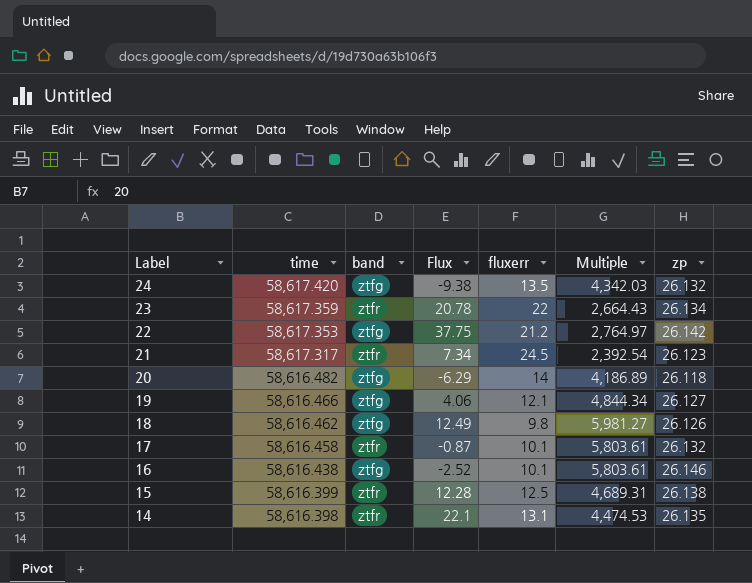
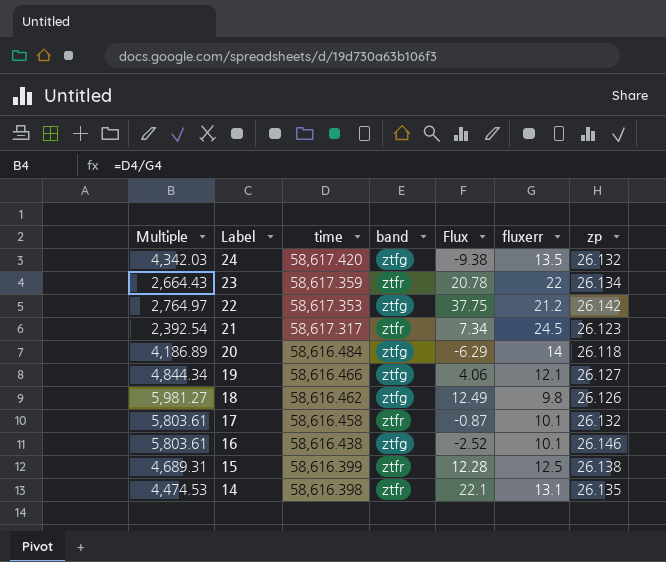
column Multiple | position: 6 -> 1
20 | time: 58,616.482 -> 58,616.484

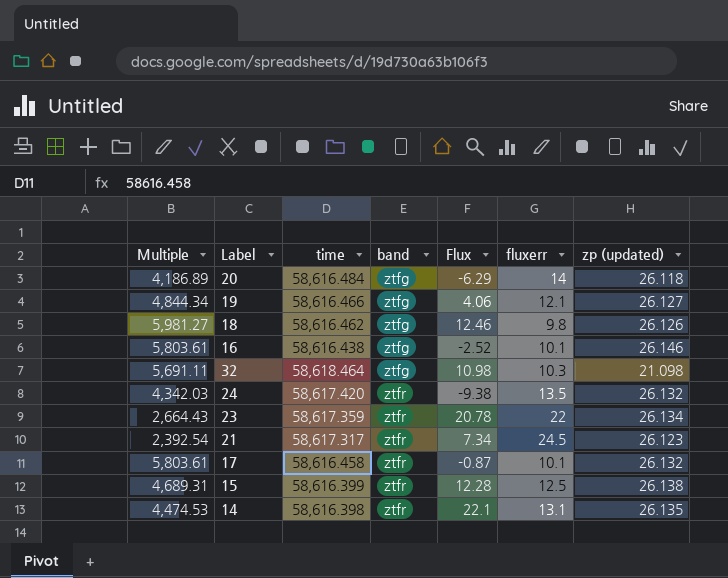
row order: Label descending -> band ascending
column name: zp -> zp (updated)
row 22: 2,764.97 | 58,617.353 | ztfg | 37.75 | 21.2 | 26.142 -> none
18 | Flux: 12.49 -> 12.46
row 32: none -> 5,691.11 | 58,618.464 | ztfg | 10.98 | 10.3 | 21.098
24 | band: ztfg -> ztfr

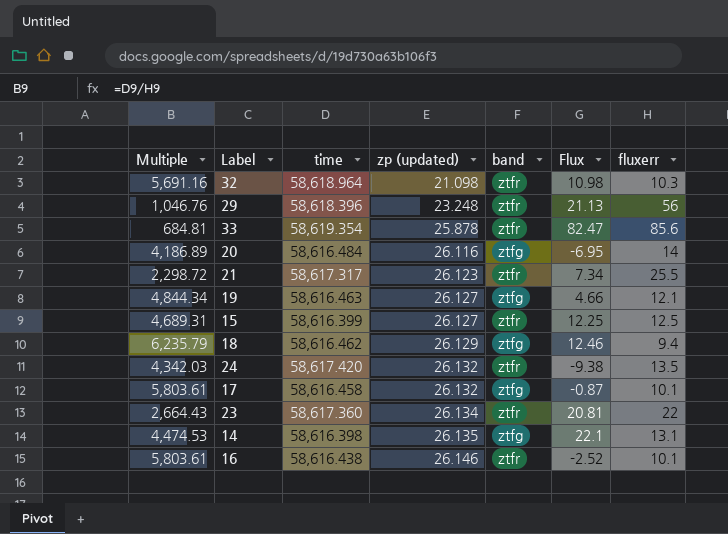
row order: band ascending -> zp (updated) ascending
column zp (updated) | position: 7 -> 4
32 | Multiple: 5,691.11 -> 5,691.16
32 | time: 58,618.464 -> 58,618.964
32 | band: ztfg -> ztfr
row 29: none -> 1,046.76 | 58,618.396 | 23.248 | ztfr | 21.13 | 56
row 33: none -> 684.81 | 58,619.354 | 25.878 | ztfr | 82.47 | 85.6
20 | zp (updated): 26.118 -> 26.116
20 | Flux: -6.29 -> -6.95
21 | Multiple: 2,392.54 -> 2,298.72
21 | fluxerr: 24.5 -> 25.5
19 | time: 58,616.466 -> 58,616.463
19 | Flux: 4.06 -> 4.66
15 | zp (updated): 26.138 -> 26.127
15 | Flux: 12.28 -> 12.25
18 | Multiple: 5,981.27 -> 6,235.79
18 | zp (updated): 26.126 -> 26.129
18 | fluxerr: 9.8 -> 9.4
17 | band: ztfr -> ztfg
23 | time: 58,617.359 -> 58,617.360
23 | Flux: 20.78 -> 20.81
14 | band: ztfr -> ztfg
16 | band: ztfg -> ztfr

